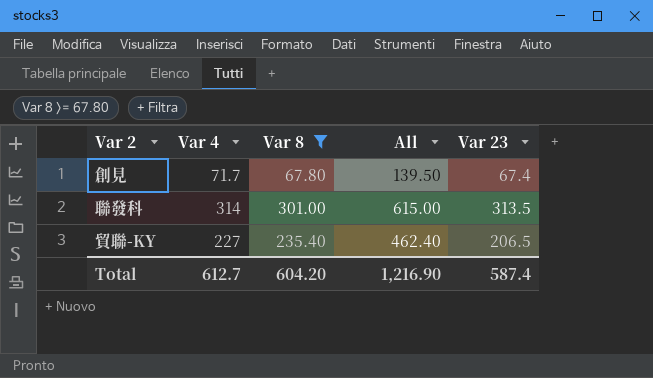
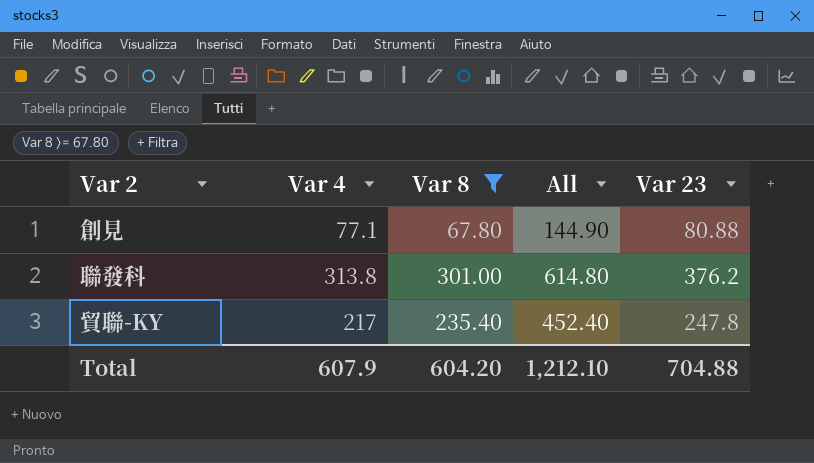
創見 | Var 4: 71.7 -> 77.1
創見 | All: 139.50 -> 144.90
創見 | Var 23: 67.4 -> 80.88
聯發科 | Var 4: 314 -> 313.8
聯發科 | All: 615.00 -> 614.80
聯發科 | Var 23: 313.5 -> 376.2
貿聯-KY | Var 4: 227 -> 217
貿聯-KY | All: 462.40 -> 452.40
貿聯-KY | Var 23: 206.5 -> 247.8
Total | Var 4: 612.7 -> 607.9
Total | All: 1,216.90 -> 1,212.10
Total | Var 23: 587.4 -> 704.88

